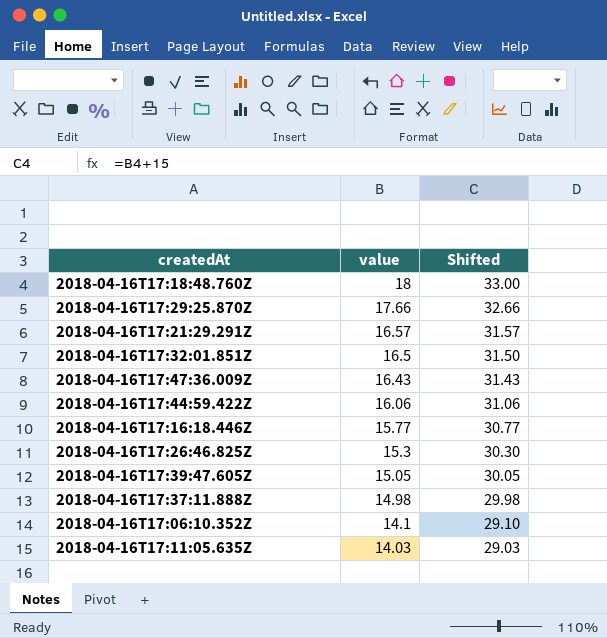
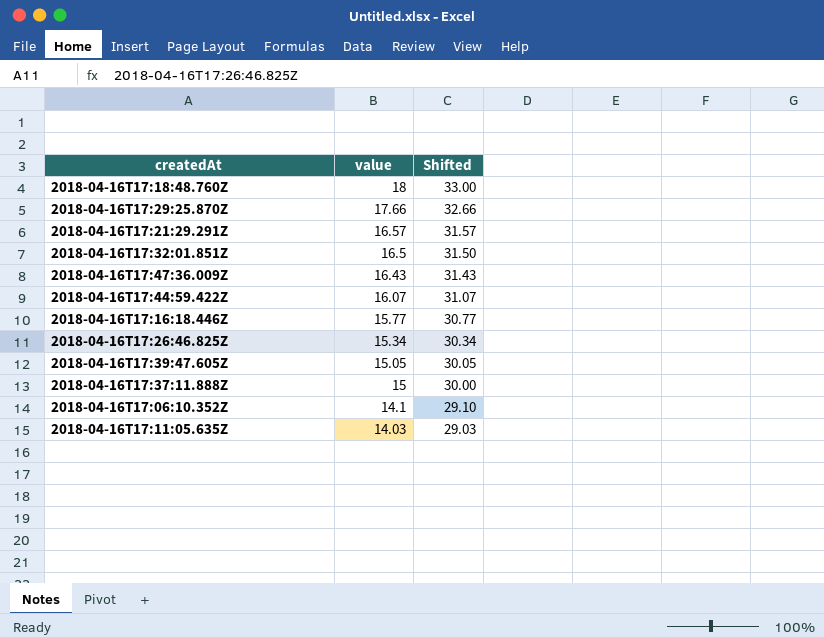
2018-04-16T17:44:59.422Z | value: 16.06 -> 16.07
2018-04-16T17:44:59.422Z | Shifted: 31.06 -> 31.07
2018-04-16T17:26:46.825Z | value: 15.3 -> 15.34
2018-04-16T17:26:46.825Z | Shifted: 30.30 -> 30.34
2018-04-16T17:37:11.888Z | value: 14.98 -> 15
2018-04-16T17:37:11.888Z | Shifted: 29.98 -> 30.00

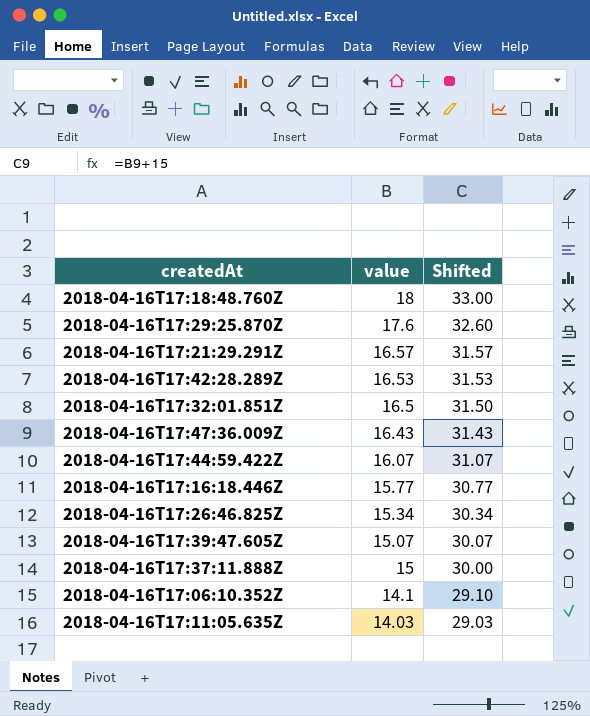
2018-04-16T17:29:25.870Z | value: 17.66 -> 17.6
2018-04-16T17:29:25.870Z | Shifted: 32.66 -> 32.60
row 2018-04-16T17:42:28.289Z: none -> 16.53 | 31.53
2018-04-16T17:39:47.605Z | value: 15.05 -> 15.07
2018-04-16T17:39:47.605Z | Shifted: 30.05 -> 30.07

